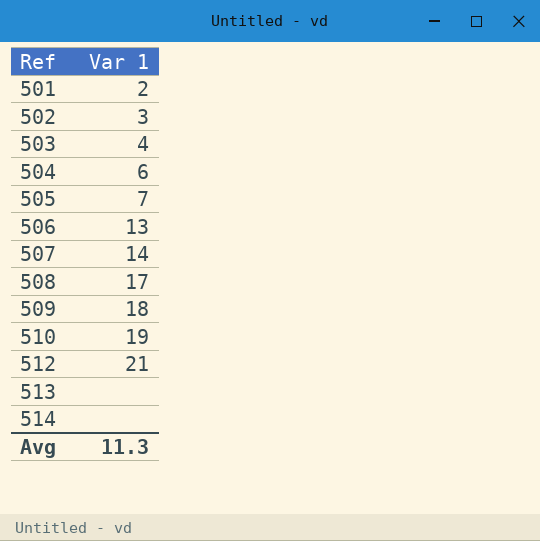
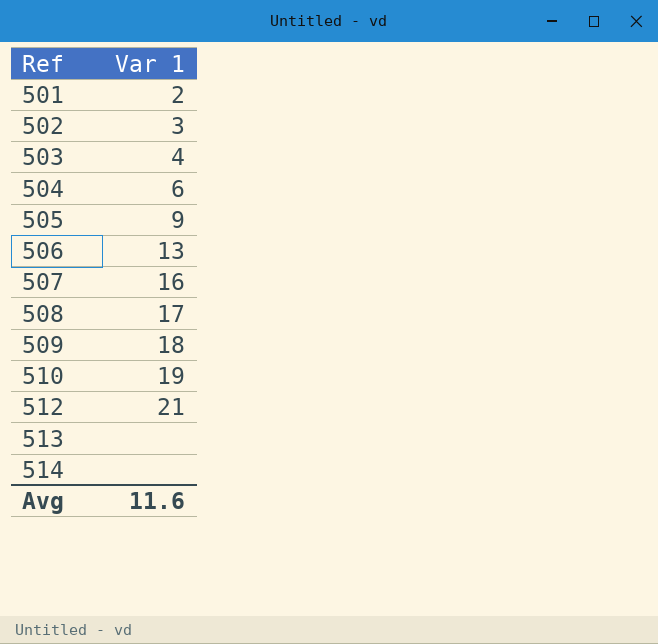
505 | Var 1: 7 -> 9
507 | Var 1: 14 -> 16
Avg | Var 1: 11.3 -> 11.6

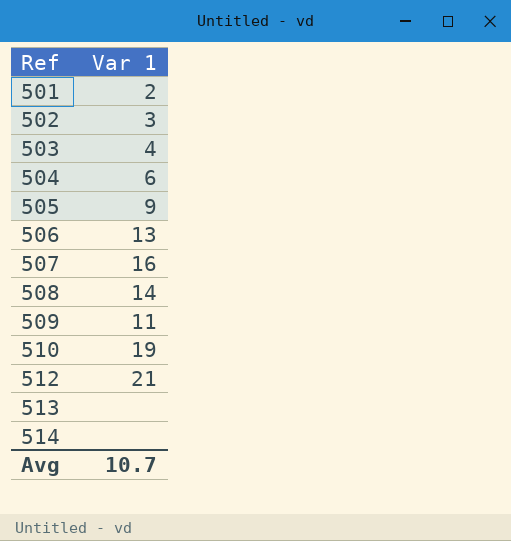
508 | Var 1: 17 -> 14
509 | Var 1: 18 -> 11
Avg | Var 1: 11.6 -> 10.7

